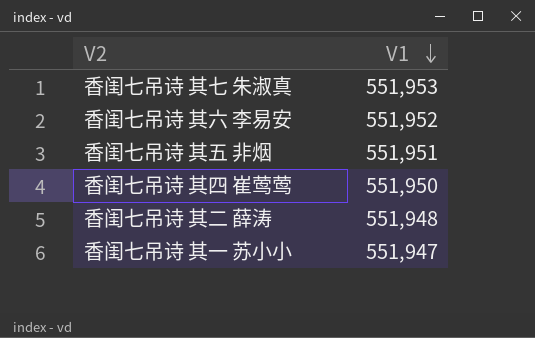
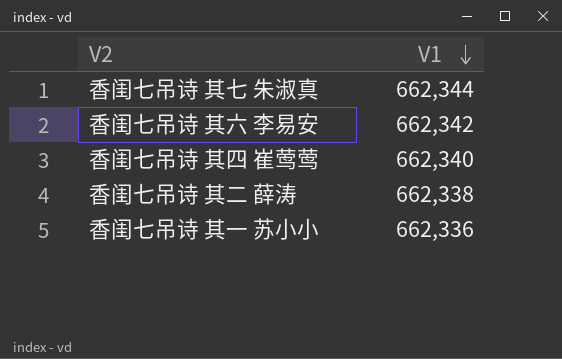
row 香闺七吊诗 其五 非烟: 551,951 -> none
香闺七吊诗 其七 朱淑真 | V1: 551,953 -> 662,344
香闺七吊诗 其六 李易安 | V1: 551,952 -> 662,342
香闺七吊诗 其四 崔莺莺 | V1: 551,950 -> 662,340
香闺七吊诗 其二 薛涛 | V1: 551,948 -> 662,338
香闺七吊诗 其一 苏小小 | V1: 551,947 -> 662,336

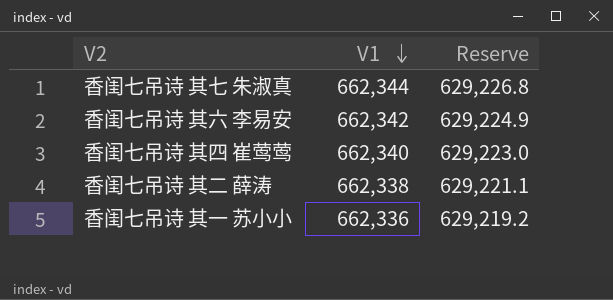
column Reserve | formula: none -> [V1] * 0.95

